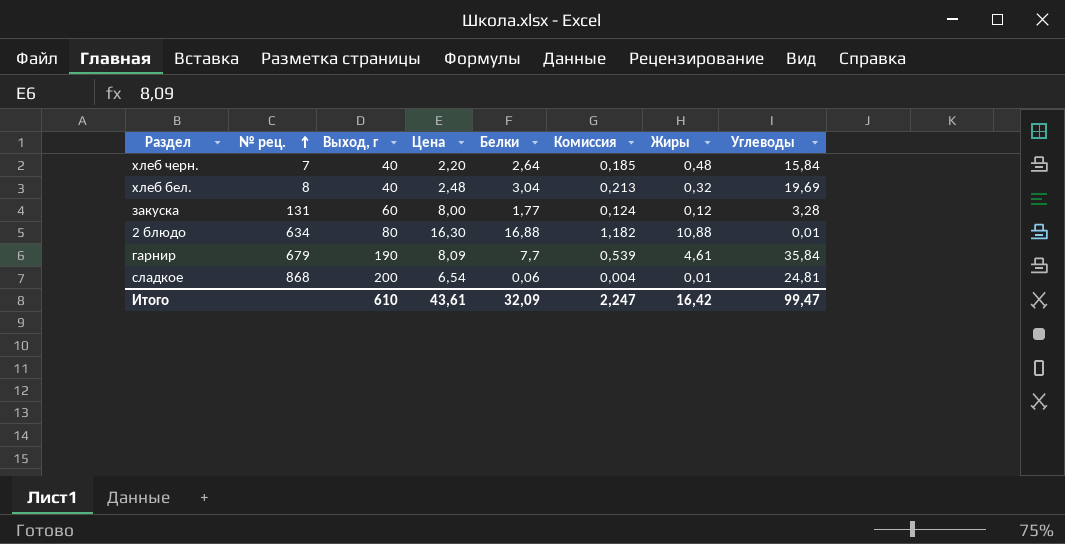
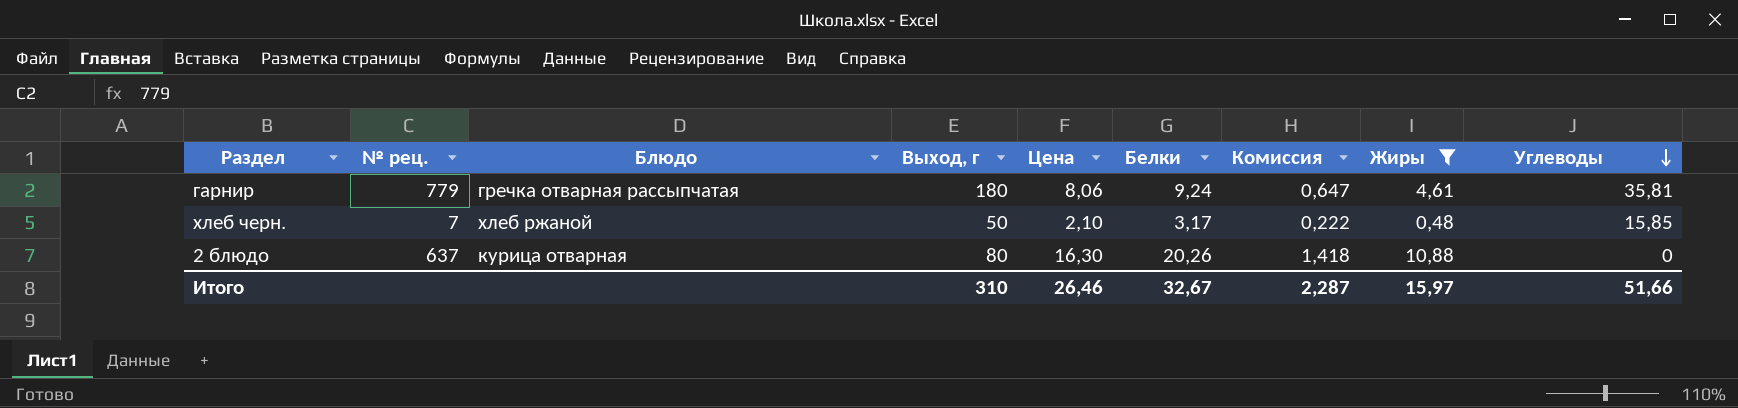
filter: none -> Жиры >= 0,48
row order: № рец. ascending -> Углеводы descending
column Блюдо | position: none -> 3
гарнир | № рец.: 679 -> 779
гарнир | Выход, г: 190 -> 180
гарнир | Цена: 8,09 -> 8,06
гарнир | Белки: 7,7 -> 9,24
гарнир | Комиссия: 0,539 -> 0,647
гарнир | Углеводы: 35,84 -> 35,81
хлеб черн. | Выход, г: 40 -> 50
хлеб черн. | Цена: 2,20 -> 2,10
хлеб черн. | Белки: 2,64 -> 3,17
хлеб черн. | Комиссия: 0,185 -> 0,222
хлеб черн. | Углеводы: 15,84 -> 15,85
2 блюдо | № рец.: 634 -> 637
2 блюдо | Белки: 16,88 -> 20,26
2 блюдо | Комиссия: 1,182 -> 1,418
2 блюдо | Углеводы: 0,01 -> 0
Итого | Выход, г: 610 -> 310
Итого | Цена: 43,61 -> 26,46
Итого | Белки: 32,09 -> 32,67
Итого | Комиссия: 2,247 -> 2,287
Итого | Жиры: 16,42 -> 15,97
Итого | Углеводы: 99,47 -> 51,66

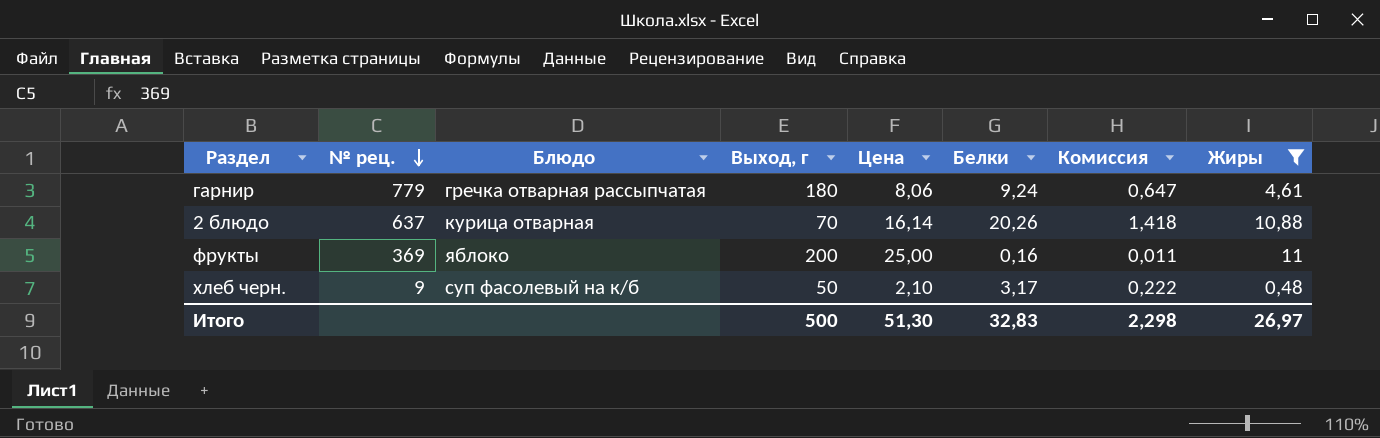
row order: Углеводы descending -> № рец. descending
column Углеводы | position: 9 -> none
2 блюдо | Выход, г: 80 -> 70
2 блюдо | Цена: 16,30 -> 16,14
row фрукты: none -> 369 | яблоко | 200 | 25,00 | 0,16 | 0,011 | 11
хлеб черн. | № рец.: 7 -> 9
хлеб черн. | Блюдо: хлеб ржаной -> суп фасолевый на к/б
Итого | Выход, г: 310 -> 500
Итого | Цена: 26,46 -> 51,30
Итого | Белки: 32,67 -> 32,83
Итого | Комиссия: 2,287 -> 2,298
Итого | Жиры: 15,97 -> 26,97

